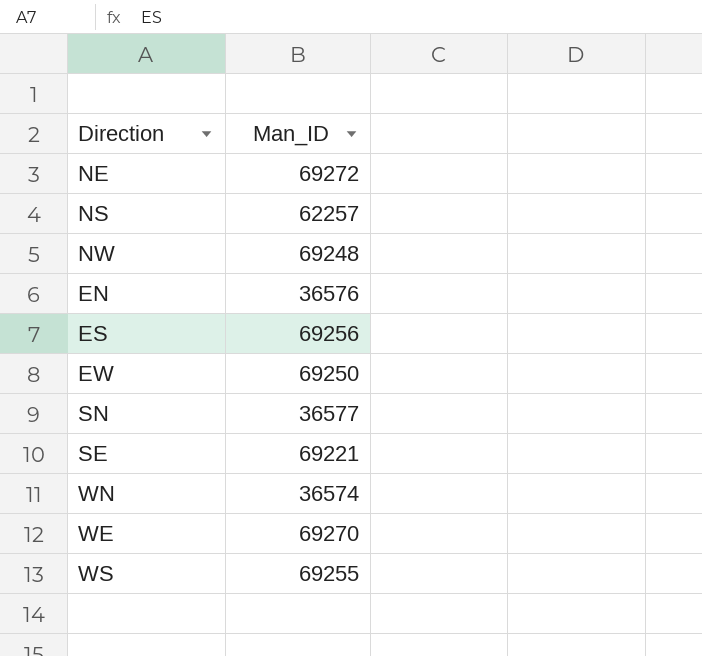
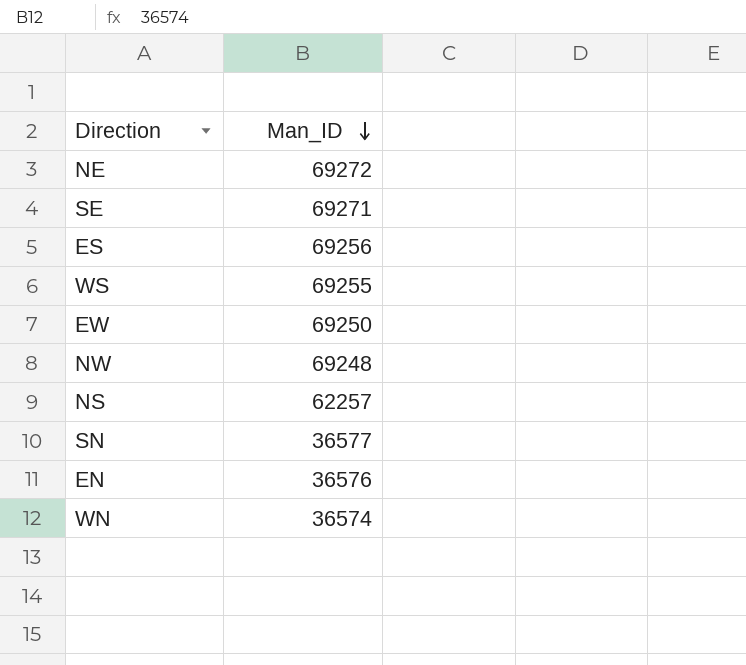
row order: none -> Man_ID descending
row WE: 69270 -> none
SE | Man_ID: 69221 -> 69271

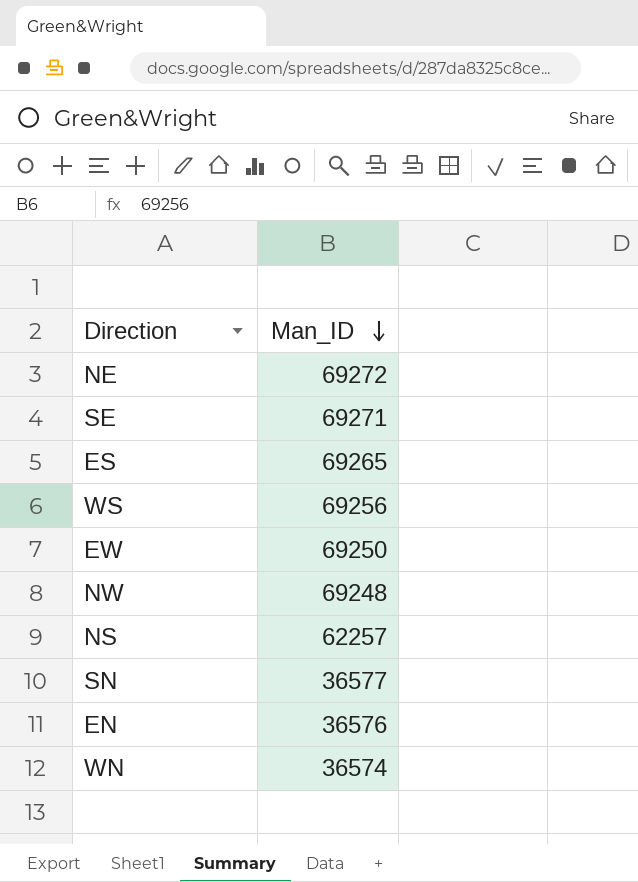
ES | Man_ID: 69256 -> 69265
WS | Man_ID: 69255 -> 69256

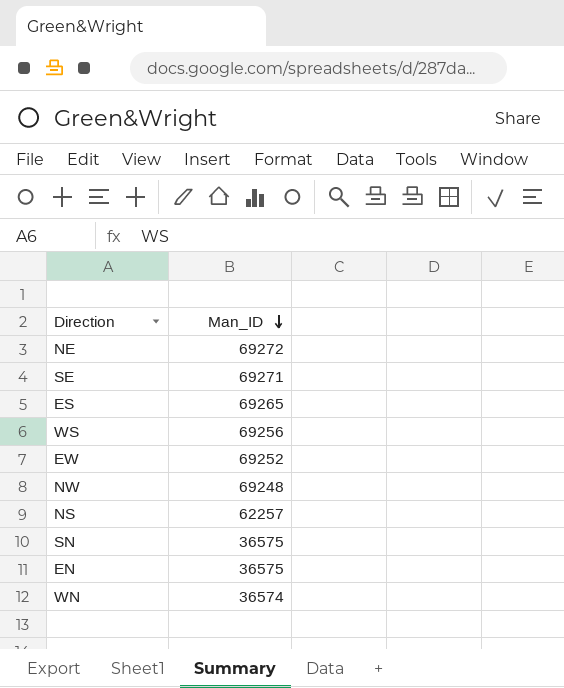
EW | Man_ID: 69250 -> 69252
SN | Man_ID: 36577 -> 36575
EN | Man_ID: 36576 -> 36575

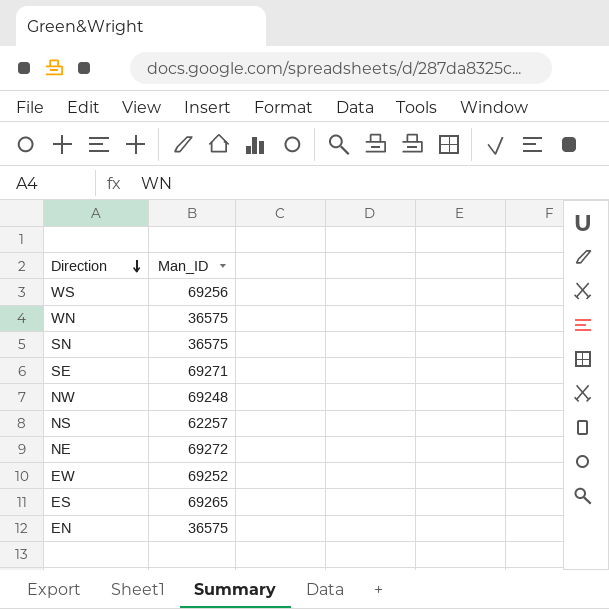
row order: Man_ID descending -> Direction descending
WN | Man_ID: 36574 -> 36575

